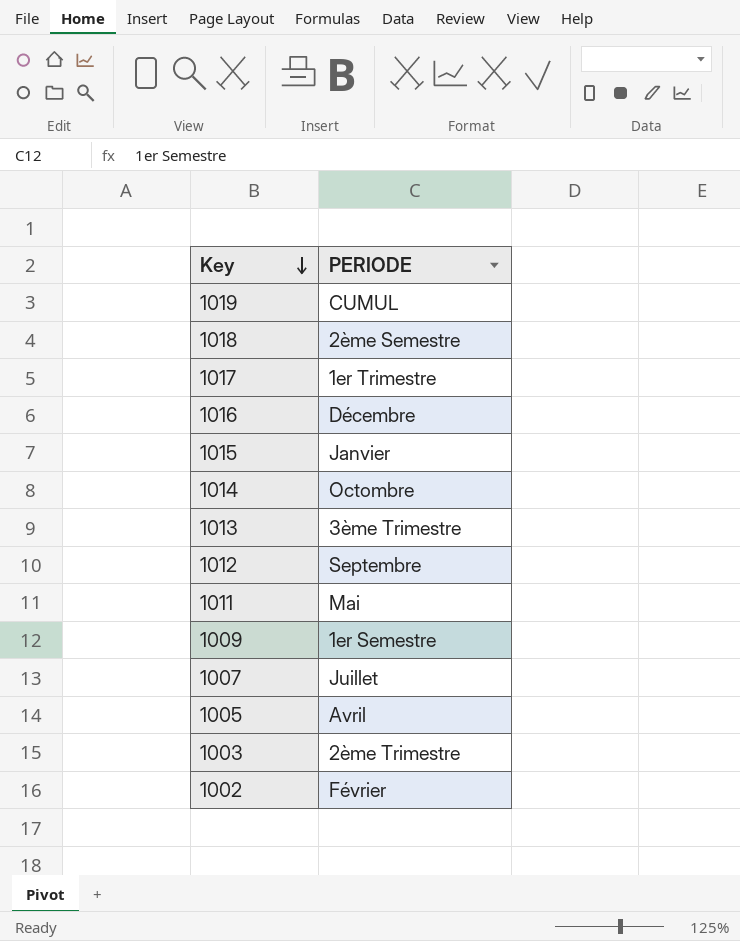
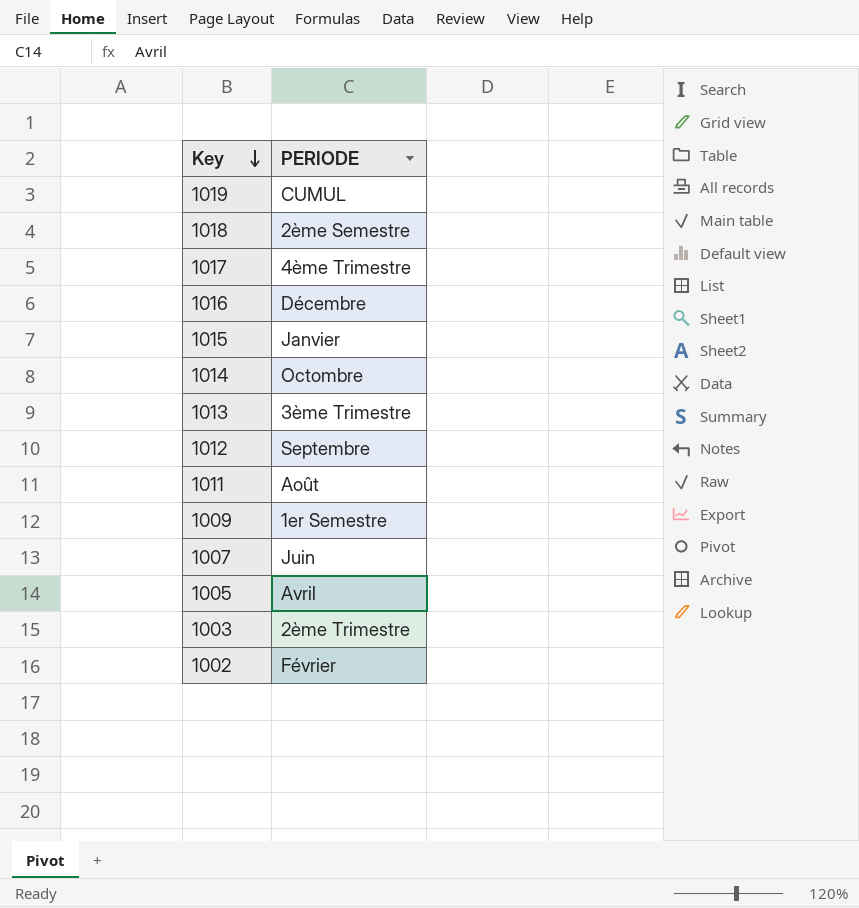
1017 | PERIODE: 1er Trimestre -> 4ème Trimestre
1011 | PERIODE: Mai -> Août
1007 | PERIODE: Juillet -> Juin

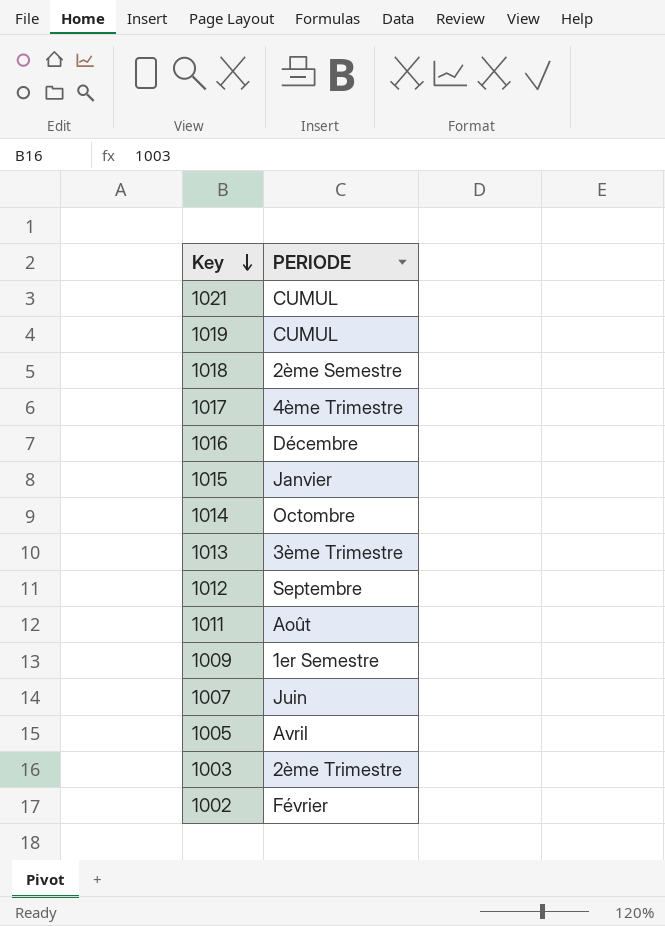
row 1021: none -> CUMUL

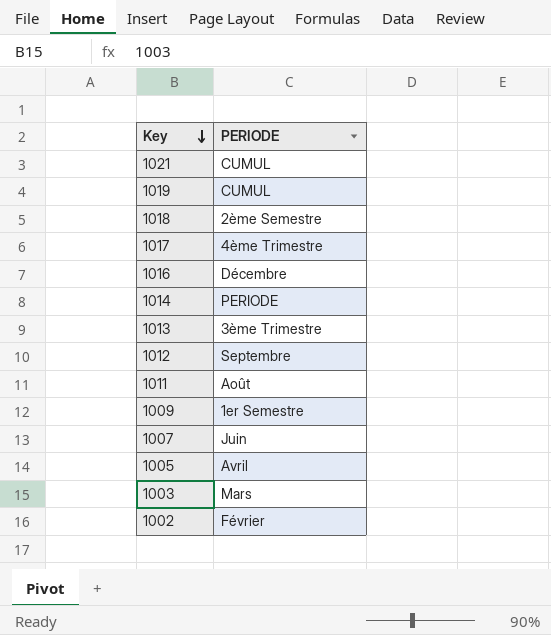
row 1015: Janvier -> none
1014 | PERIODE: Octombre -> PERIODE
1003 | PERIODE: 2ème Trimestre -> Mars

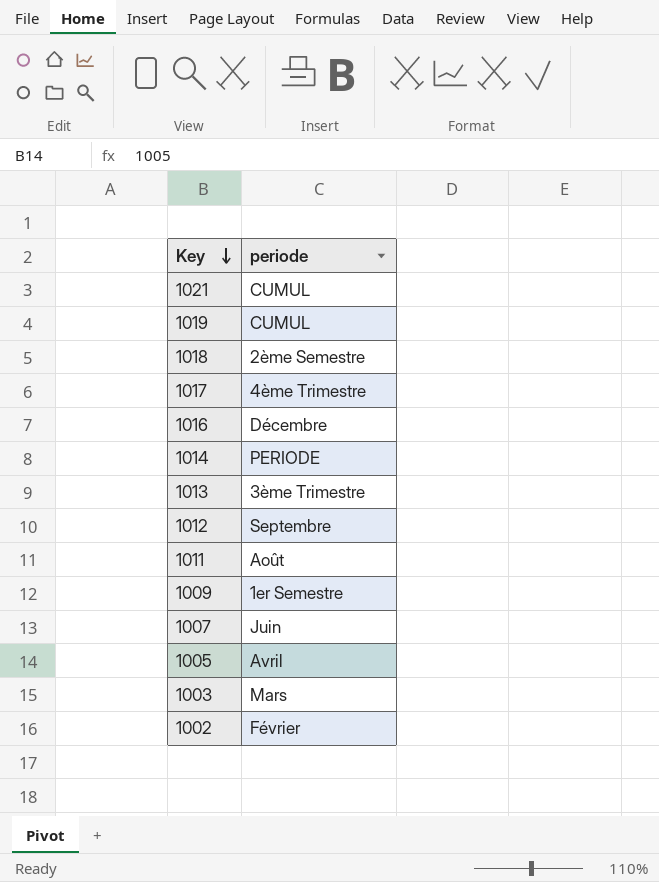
column name: PERIODE -> periode

